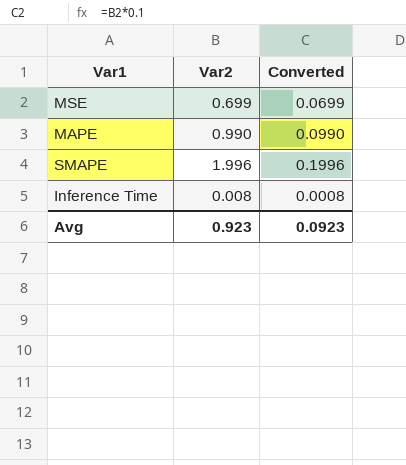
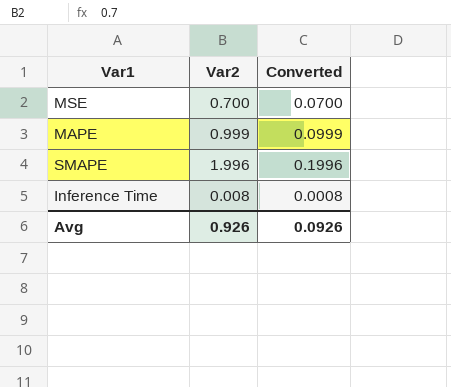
MSE | Var2: 0.699 -> 0.700
MSE | Converted: 0.0699 -> 0.0700
MAPE | Var2: 0.990 -> 0.999
MAPE | Converted: 0.0990 -> 0.0999
Avg | Var2: 0.923 -> 0.926
Avg | Converted: 0.0923 -> 0.0926

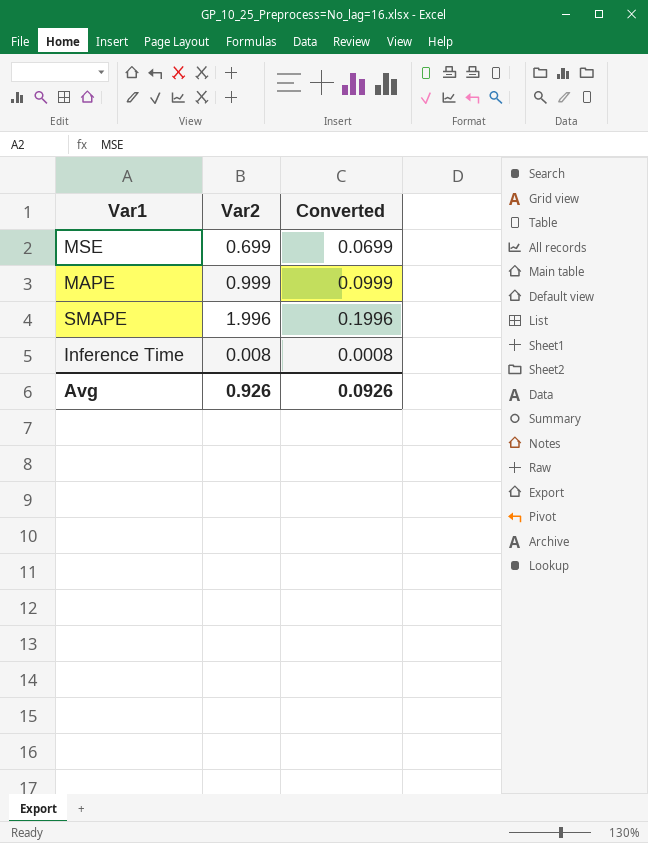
MSE | Var2: 0.700 -> 0.699
MSE | Converted: 0.0700 -> 0.0699

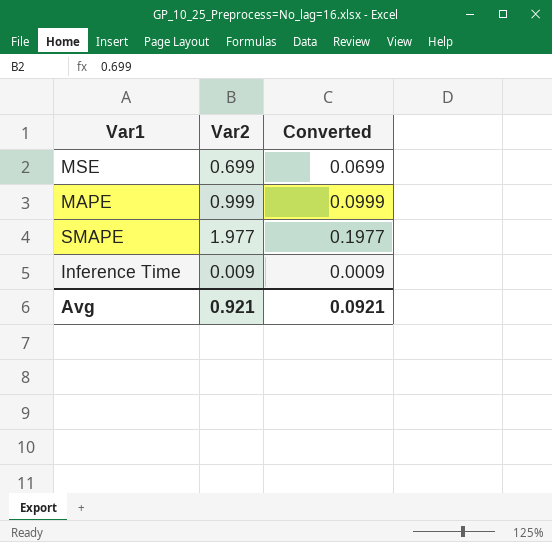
SMAPE | Var2: 1.996 -> 1.977
SMAPE | Converted: 0.1996 -> 0.1977
Inference Time | Var2: 0.008 -> 0.009
Inference Time | Converted: 0.0008 -> 0.0009
Avg | Var2: 0.926 -> 0.921
Avg | Converted: 0.0926 -> 0.0921

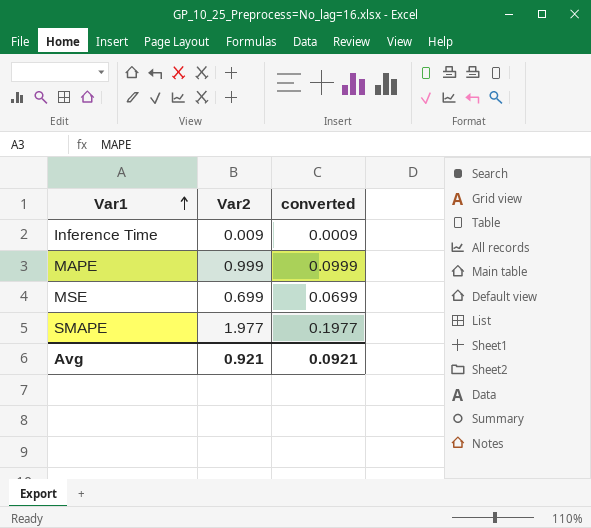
row order: none -> Var1 ascending
column name: Converted -> converted

